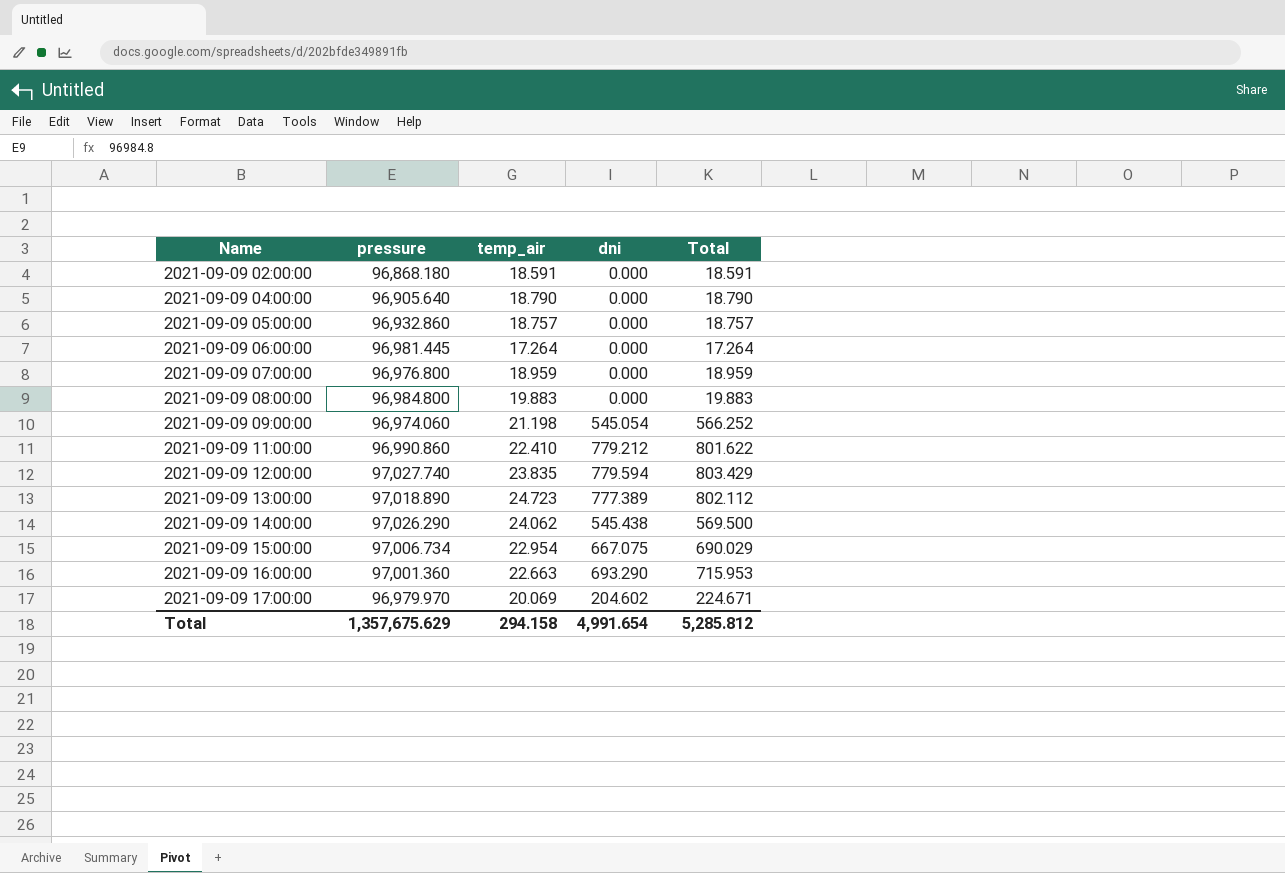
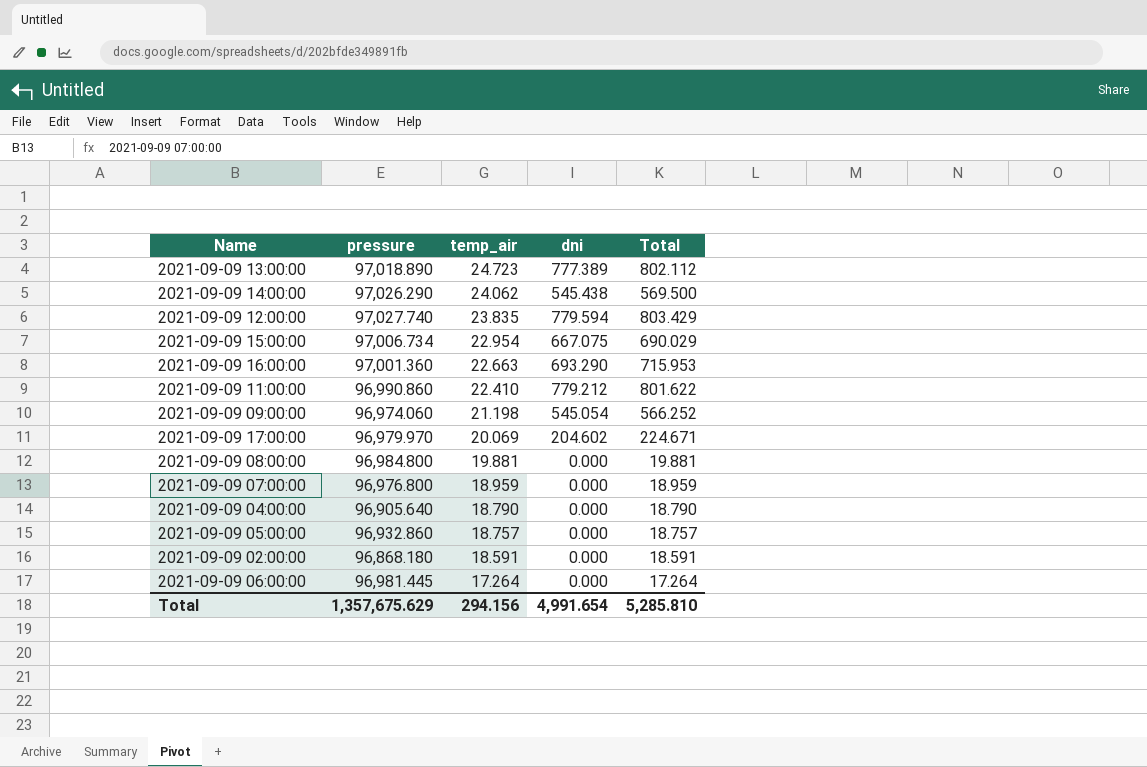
row order: Name ascending -> temp_air descending
2021-09-09 08:00:00 | temp_air: 19.883 -> 19.881
2021-09-09 08:00:00 | Total: 19.883 -> 19.881
Total | temp_air: 294.158 -> 294.156
Total | Total: 5,285.812 -> 5,285.810

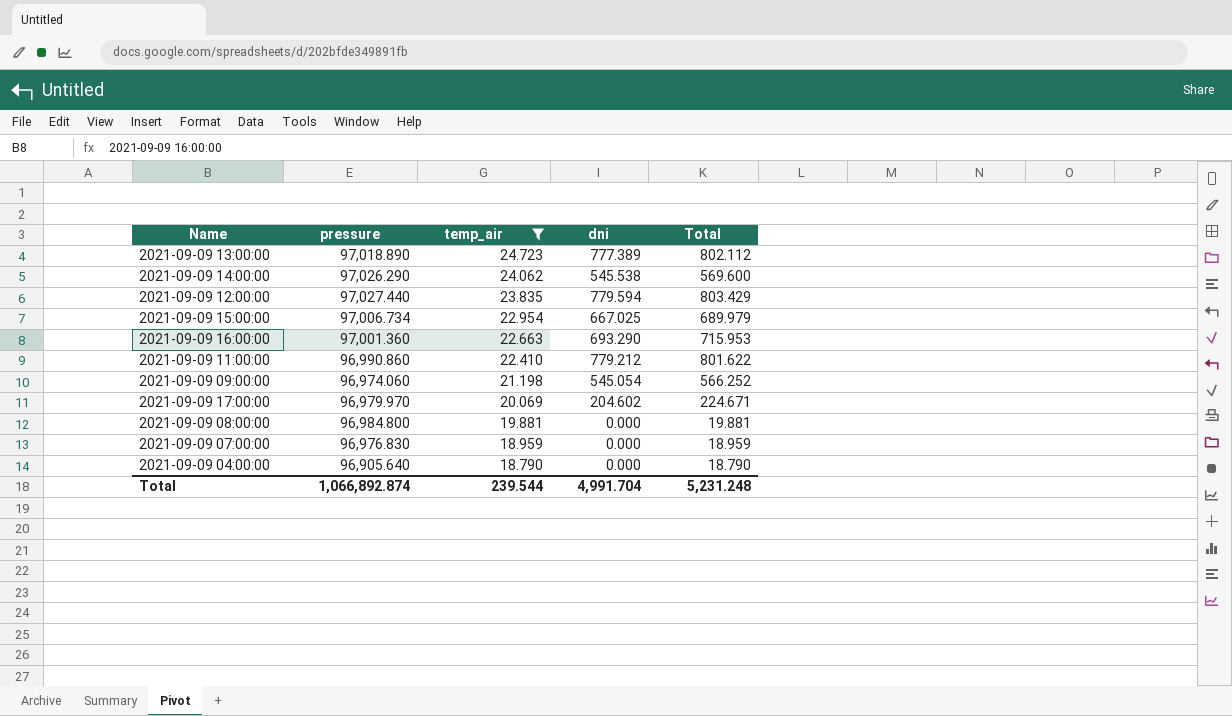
filter: none -> temp_air >= 18.790
2021-09-09 14:00:00 | dni: 545.438 -> 545.538
2021-09-09 14:00:00 | Total: 569.500 -> 569.600
2021-09-09 12:00:00 | pressure: 97,027.740 -> 97,027.440
2021-09-09 15:00:00 | dni: 667.075 -> 667.025
2021-09-09 15:00:00 | Total: 690.029 -> 689.979
2021-09-09 07:00:00 | pressure: 96,976.800 -> 96,976.830
Total | pressure: 1,357,675.629 -> 1,066,892.874
Total | temp_air: 294.156 -> 239.544
Total | dni: 4,991.654 -> 4,991.704
Total | Total: 5,285.810 -> 5,231.248

